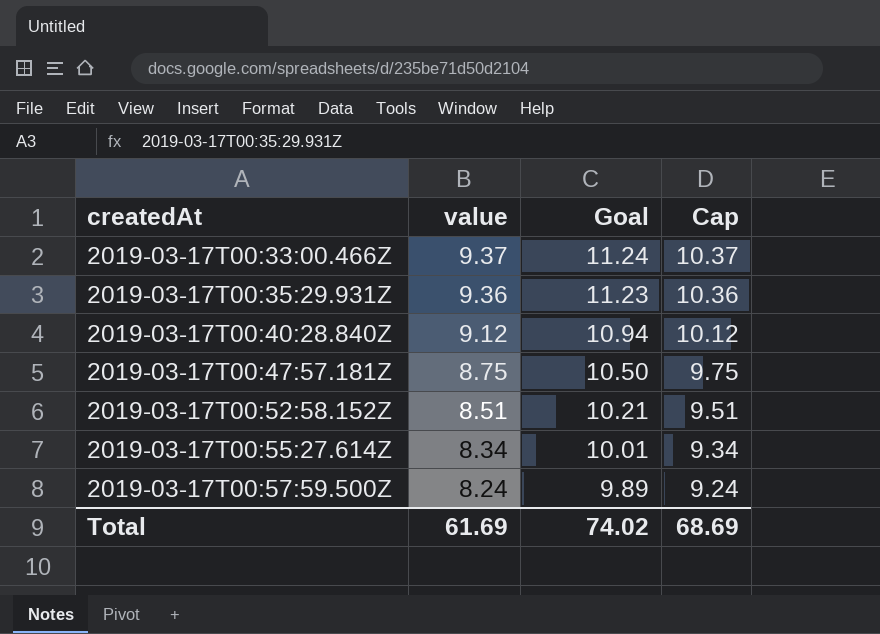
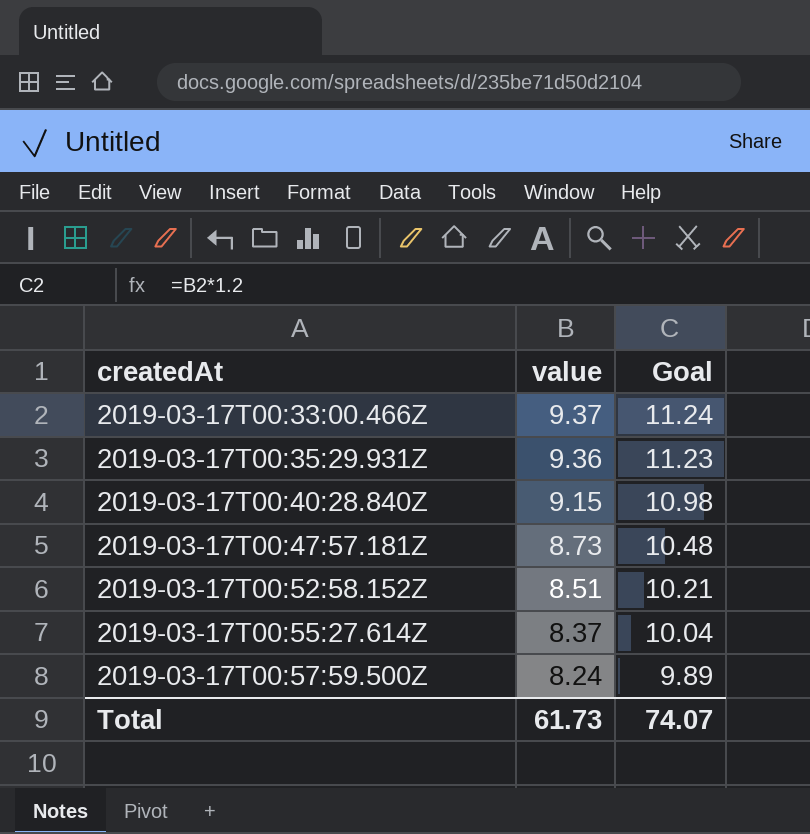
column Cap | formula: [value] + 1 -> none
2019-03-17T00:40:28.840Z | value: 9.12 -> 9.15
2019-03-17T00:40:28.840Z | Goal: 10.94 -> 10.98
2019-03-17T00:47:57.181Z | value: 8.75 -> 8.73
2019-03-17T00:47:57.181Z | Goal: 10.50 -> 10.48
2019-03-17T00:55:27.614Z | value: 8.34 -> 8.37
2019-03-17T00:55:27.614Z | Goal: 10.01 -> 10.04
Total | value: 61.69 -> 61.73
Total | Goal: 74.02 -> 74.07

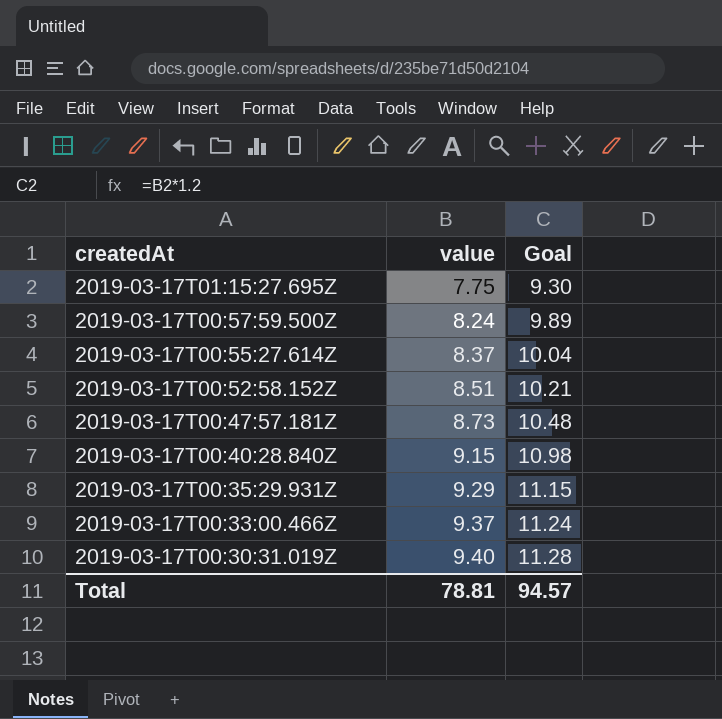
row order: createdAt ascending -> createdAt descending
row 2019-03-17T01:15:27.695Z: none -> 7.75 | 9.30
2019-03-17T00:35:29.931Z | value: 9.36 -> 9.29
2019-03-17T00:35:29.931Z | Goal: 11.23 -> 11.15
row 2019-03-17T00:30:31.019Z: none -> 9.40 | 11.28
Total | value: 61.73 -> 78.81
Total | Goal: 74.07 -> 94.57

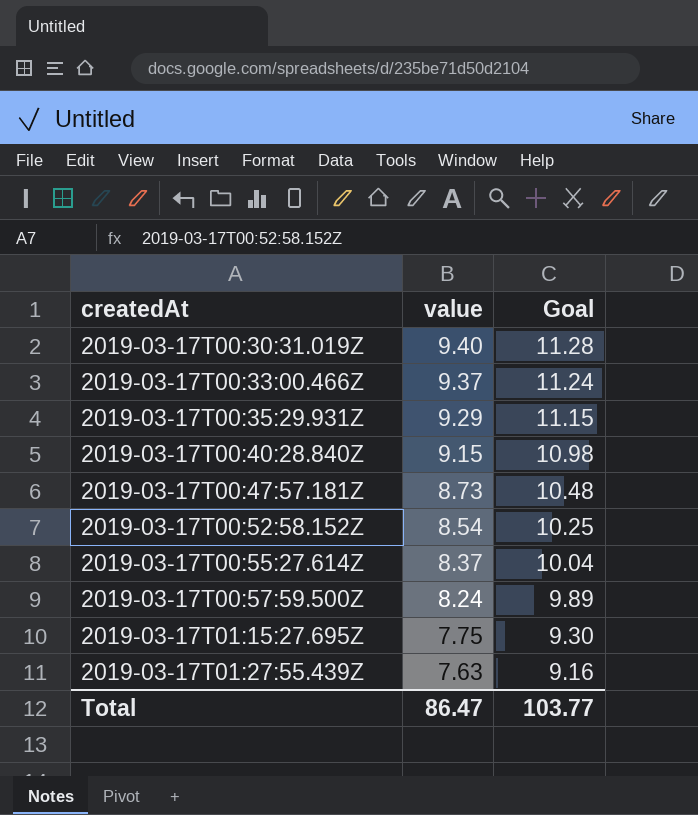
row order: createdAt descending -> createdAt ascending
2019-03-17T00:52:58.152Z | value: 8.51 -> 8.54
2019-03-17T00:52:58.152Z | Goal: 10.21 -> 10.25
row 2019-03-17T01:27:55.439Z: none -> 7.63 | 9.16
Total | value: 78.81 -> 86.47
Total | Goal: 94.57 -> 103.77

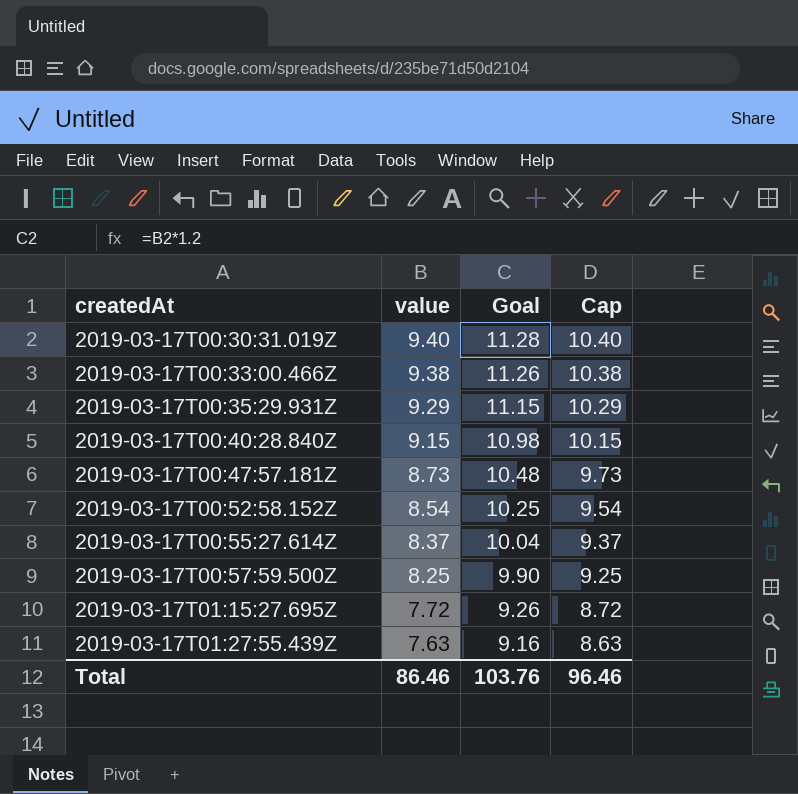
column Cap | formula: none -> [value] + 1
2019-03-17T00:33:00.466Z | value: 9.37 -> 9.38
2019-03-17T00:33:00.466Z | Goal: 11.24 -> 11.26
2019-03-17T00:57:59.500Z | value: 8.24 -> 8.25
2019-03-17T00:57:59.500Z | Goal: 9.89 -> 9.90
2019-03-17T01:15:27.695Z | value: 7.75 -> 7.72
2019-03-17T01:15:27.695Z | Goal: 9.30 -> 9.26
Total | value: 86.47 -> 86.46
Total | Goal: 103.77 -> 103.76

